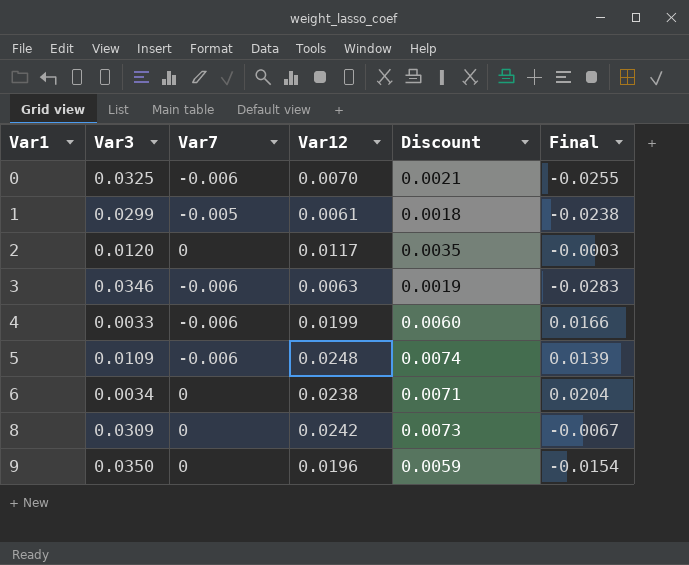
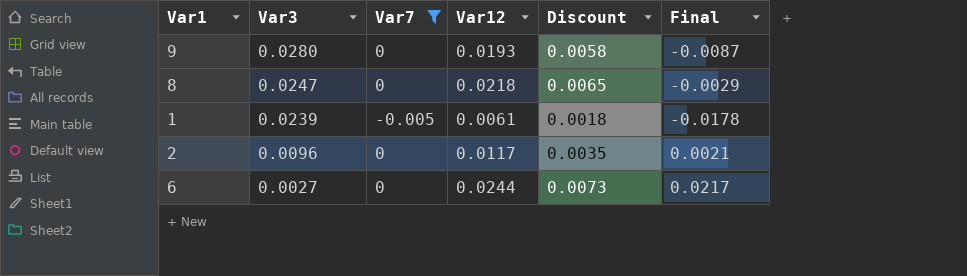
filter: none -> Var7 != -0.006
row order: Var1 ascending -> Var3 descending
9 | Var3: 0.0350 -> 0.0280
9 | Var12: 0.0196 -> 0.0193
9 | Discount: 0.0059 -> 0.0058
9 | Final: -0.0154 -> -0.0087
8 | Var3: 0.0309 -> 0.0247
8 | Var12: 0.0242 -> 0.0218
8 | Discount: 0.0073 -> 0.0065
8 | Final: -0.0067 -> -0.0029
1 | Var3: 0.0299 -> 0.0239
1 | Final: -0.0238 -> -0.0178
2 | Var3: 0.0120 -> 0.0096
2 | Final: -0.0003 -> 0.0021
6 | Var3: 0.0034 -> 0.0027
6 | Var12: 0.0238 -> 0.0244
6 | Discount: 0.0071 -> 0.0073
6 | Final: 0.0204 -> 0.0217

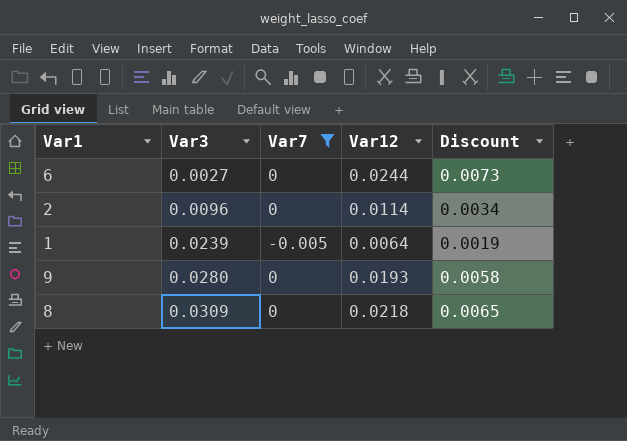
row order: Var3 descending -> Var3 ascending
column Final | formula: [Var12] - [Var3] -> none
2 | Var12: 0.0117 -> 0.0114
2 | Discount: 0.0035 -> 0.0034
1 | Var12: 0.0061 -> 0.0064
1 | Discount: 0.0018 -> 0.0019
8 | Var3: 0.0247 -> 0.0309

